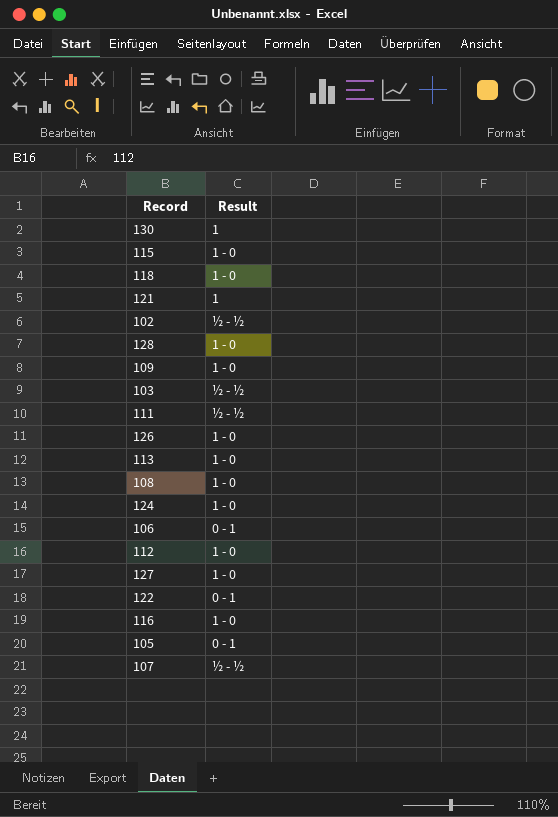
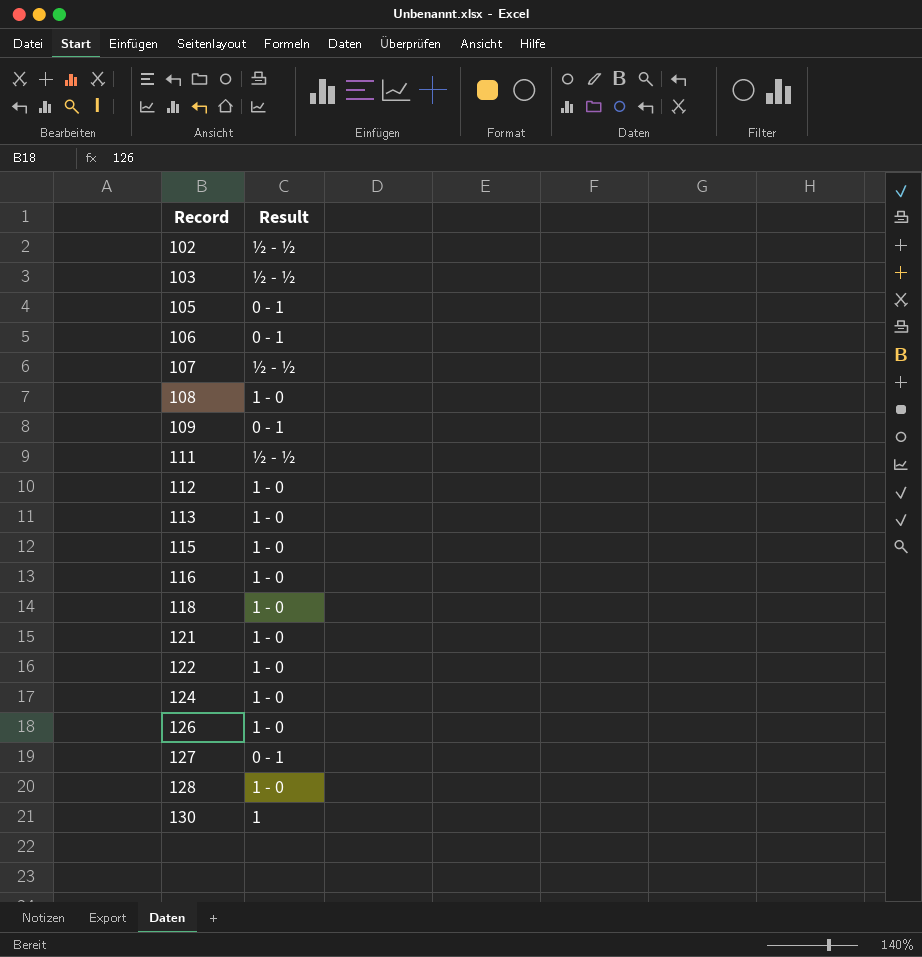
row order: none -> Record ascending
109 | Result: 1 - 0 -> 0 - 1
121 | Result: 1 -> 1 - 0
122 | Result: 0 - 1 -> 1 - 0
127 | Result: 1 - 0 -> 0 - 1

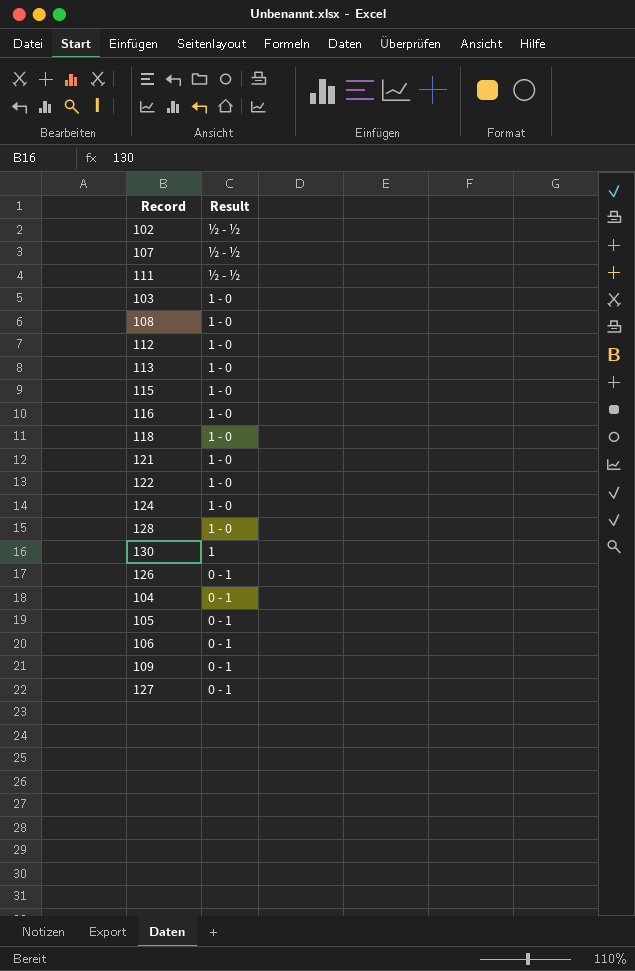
row order: Record ascending -> Result descending
103 | Result: ½ - ½ -> 1 - 0
126 | Result: 1 - 0 -> 0 - 1
row 104: none -> 0 - 1

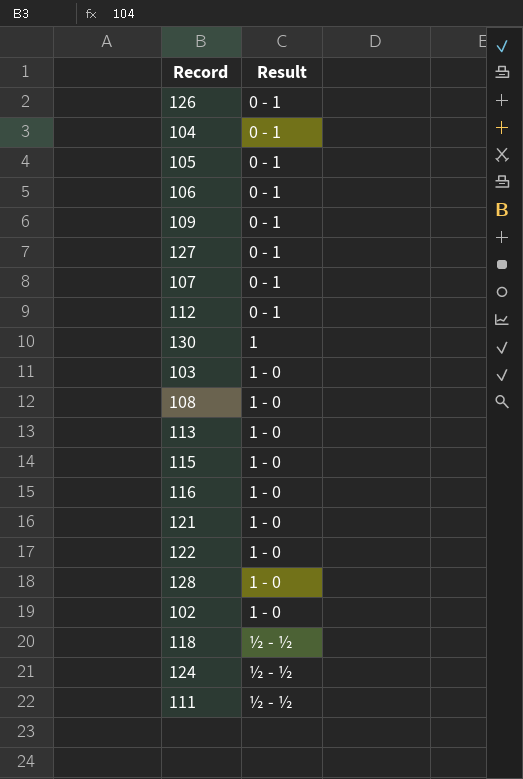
row order: Result descending -> Result ascending
107 | Result: ½ - ½ -> 0 - 1
112 | Result: 1 - 0 -> 0 - 1
102 | Result: ½ - ½ -> 1 - 0
118 | Result: 1 - 0 -> ½ - ½
124 | Result: 1 - 0 -> ½ - ½

